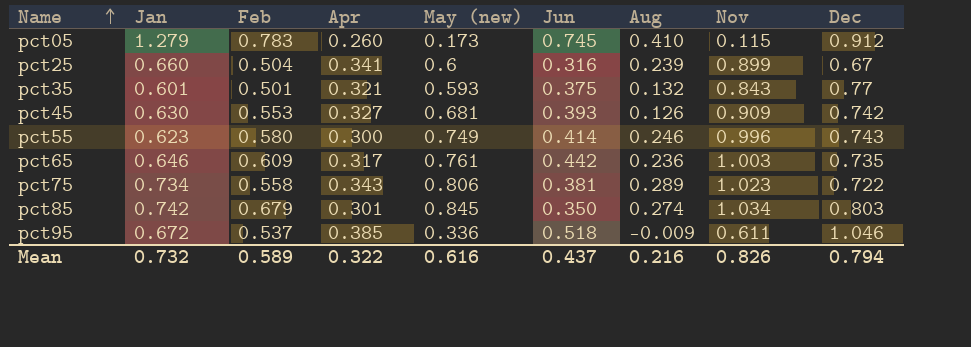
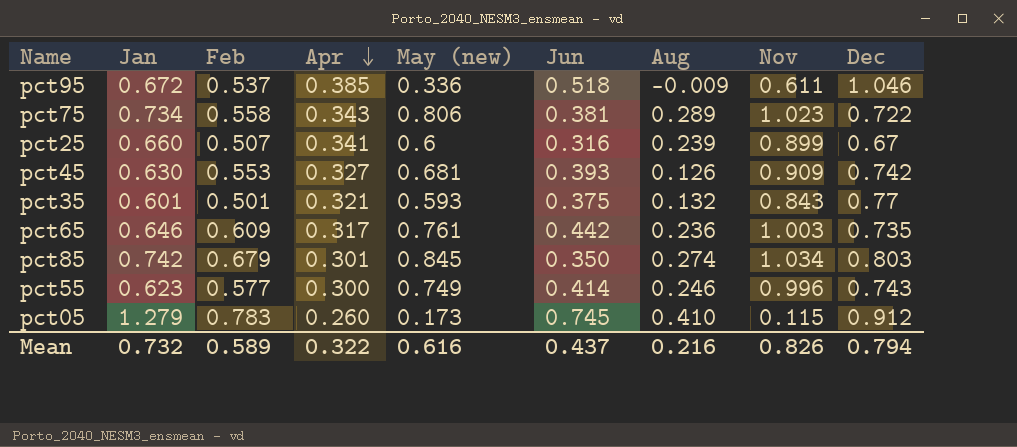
row order: Name ascending -> Apr descending
pct25 | Feb: 0.504 -> 0.507
pct55 | Feb: 0.580 -> 0.577

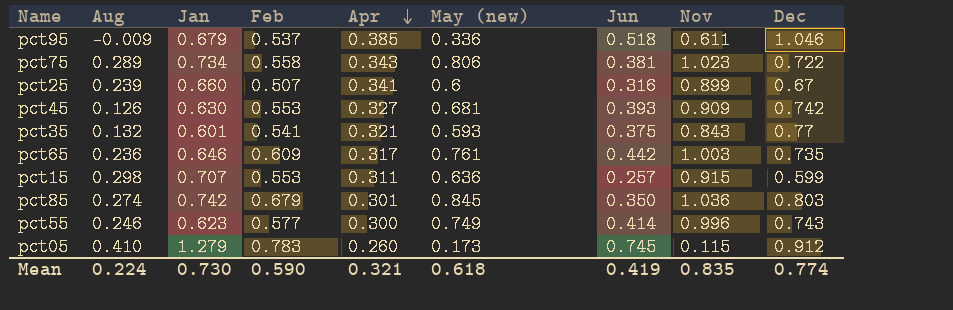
column Aug | position: 7 -> 2
pct95 | Jan: 0.672 -> 0.679
pct35 | Feb: 0.501 -> 0.541
row pct15: none -> 0.298 | 0.707 | 0.553 | 0.311 | 0.636 | 0.257 | 0.915 | 0.599
pct85 | Nov: 1.034 -> 1.036
Mean | Aug: 0.216 -> 0.224
Mean | Jan: 0.732 -> 0.730
Mean | Feb: 0.589 -> 0.590
Mean | Apr: 0.322 -> 0.321
Mean | May (new): 0.616 -> 0.618
Mean | Jun: 0.437 -> 0.419
Mean | Nov: 0.826 -> 0.835
Mean | Dec: 0.794 -> 0.774

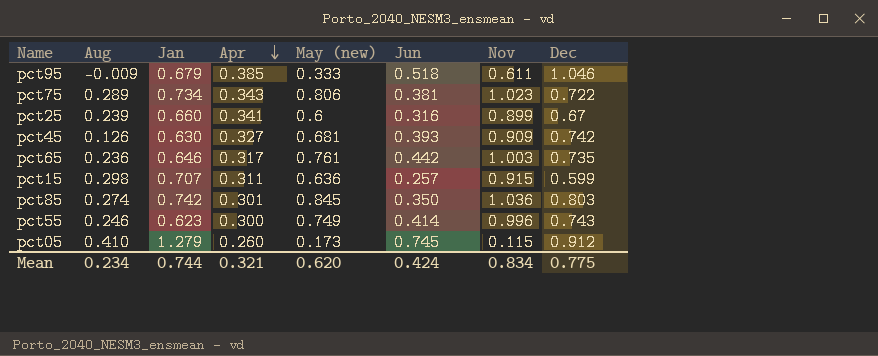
column Feb | position: 4 -> none
row pct35: 0.132 | 0.601 | 0.541 | 0.321 | 0.593 | 0.375 | 0.843 | 0.77 -> none
pct95 | May (new): 0.336 -> 0.333
Mean | Aug: 0.224 -> 0.234
Mean | Jan: 0.730 -> 0.744
Mean | May (new): 0.618 -> 0.620
Mean | Jun: 0.419 -> 0.424
Mean | Nov: 0.835 -> 0.834
Mean | Dec: 0.774 -> 0.775

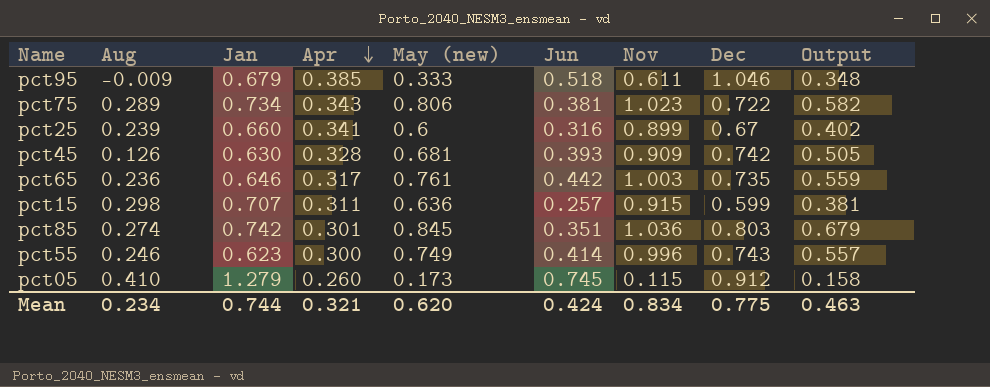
column Output | formula: none -> [May (new)] * [Dec]
pct45 | Apr: 0.327 -> 0.328
pct85 | Jun: 0.350 -> 0.351

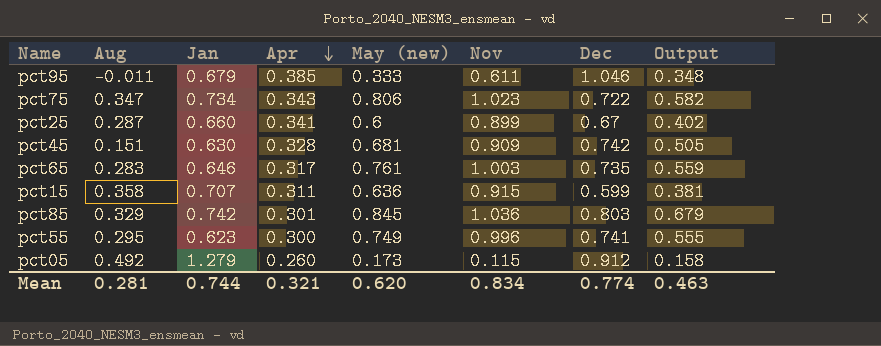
column Jun | position: 6 -> none
pct95 | Aug: -0.009 -> -0.011
pct75 | Aug: 0.289 -> 0.347
pct25 | Aug: 0.239 -> 0.287
pct45 | Aug: 0.126 -> 0.151
pct65 | Aug: 0.236 -> 0.283
pct15 | Aug: 0.298 -> 0.358
pct85 | Aug: 0.274 -> 0.329
pct55 | Aug: 0.246 -> 0.295
pct55 | Dec: 0.743 -> 0.741
pct55 | Output: 0.557 -> 0.555
pct05 | Aug: 0.410 -> 0.492
Mean | Aug: 0.234 -> 0.281
Mean | Dec: 0.775 -> 0.774

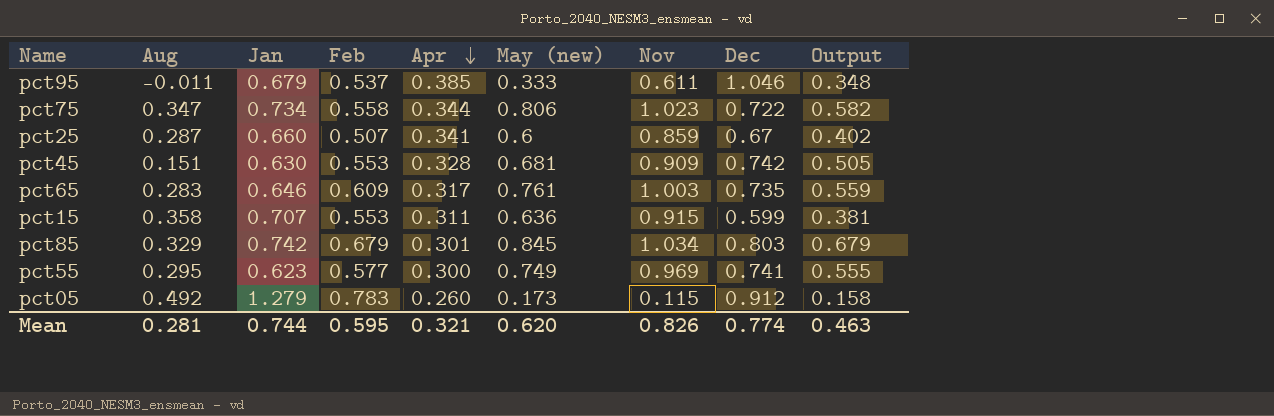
column Feb | position: none -> 4
pct75 | Apr: 0.343 -> 0.344
pct25 | Nov: 0.899 -> 0.859
pct85 | Nov: 1.036 -> 1.034
pct55 | Nov: 0.996 -> 0.969
Mean | Nov: 0.834 -> 0.826

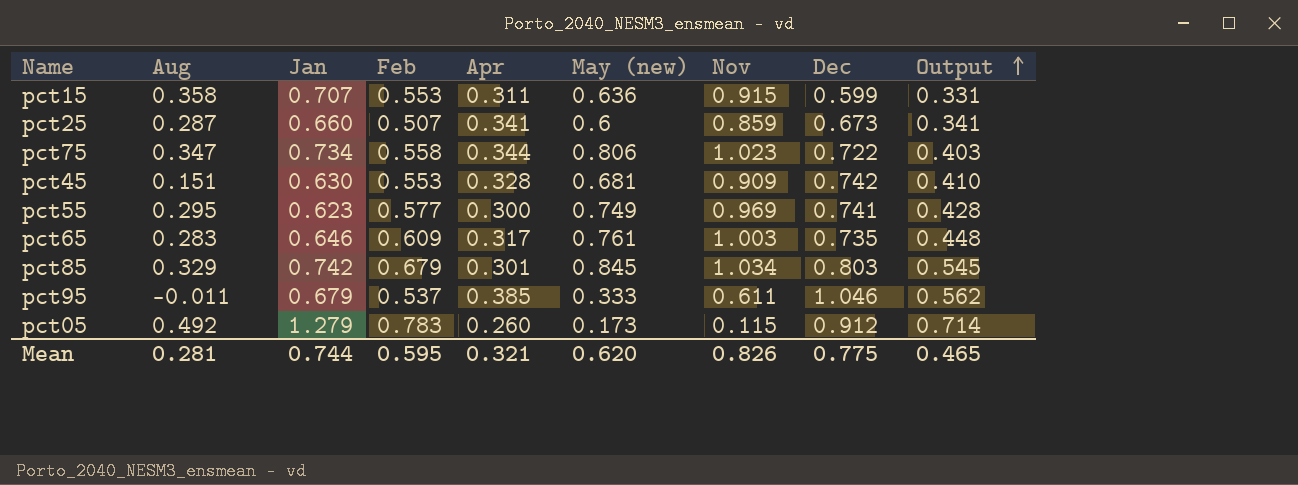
row order: Apr descending -> Output ascending
column Output | formula: [May (new)] * [Dec] -> [Feb] * [Dec]
pct25 | Dec: 0.67 -> 0.673
Mean | Dec: 0.774 -> 0.775
Mean | Output: 0.463 -> 0.465

